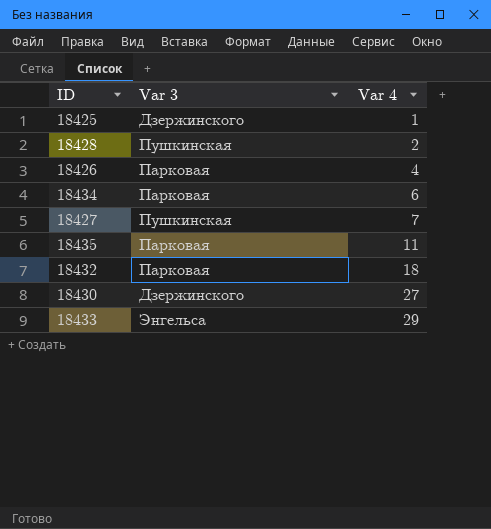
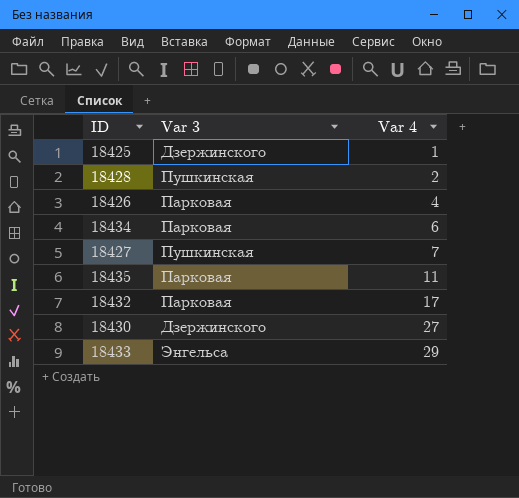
18432 | Var 4: 18 -> 17

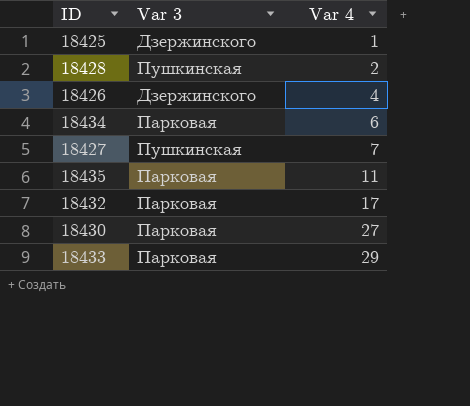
18426 | Var 3: Парковая -> Дзержинского
18430 | Var 3: Дзержинского -> Парковая
18433 | Var 3: Энгельса -> Парковая

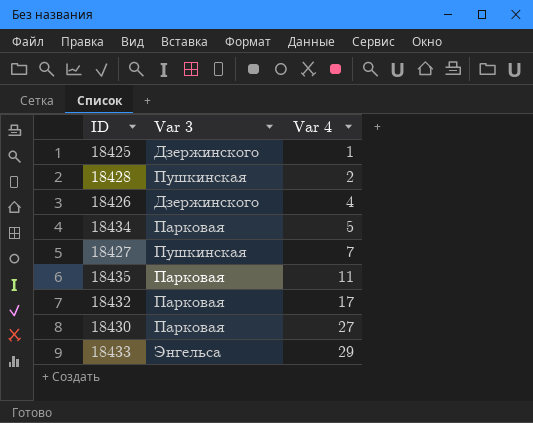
18434 | Var 4: 6 -> 5
18433 | Var 3: Парковая -> Энгельса

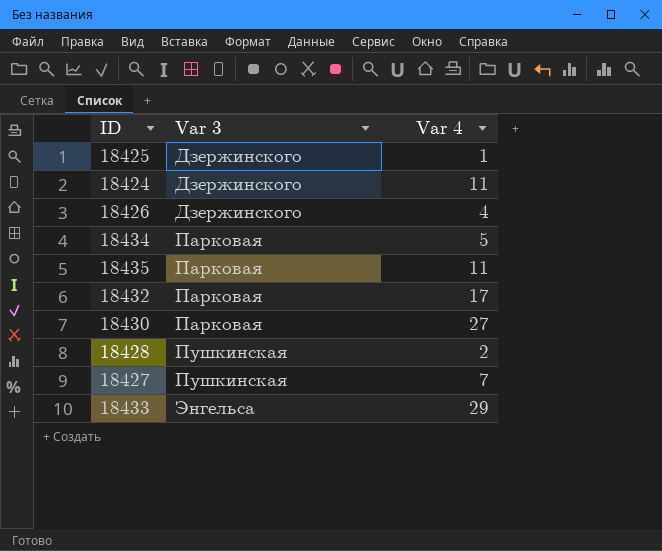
row order: Var 4 ascending -> Var 3 ascending
row 18424: none -> Дзержинского | 11

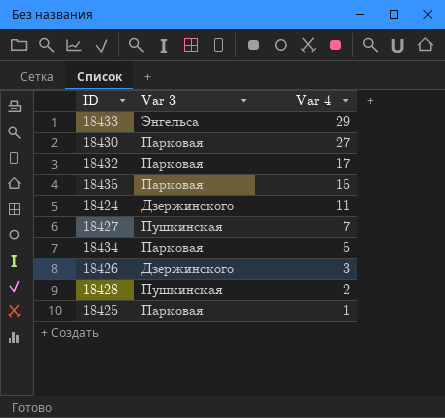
row order: Var 3 ascending -> Var 4 descending
18435 | Var 4: 11 -> 15
18426 | Var 4: 4 -> 3
18425 | Var 3: Дзержинского -> Парковая

